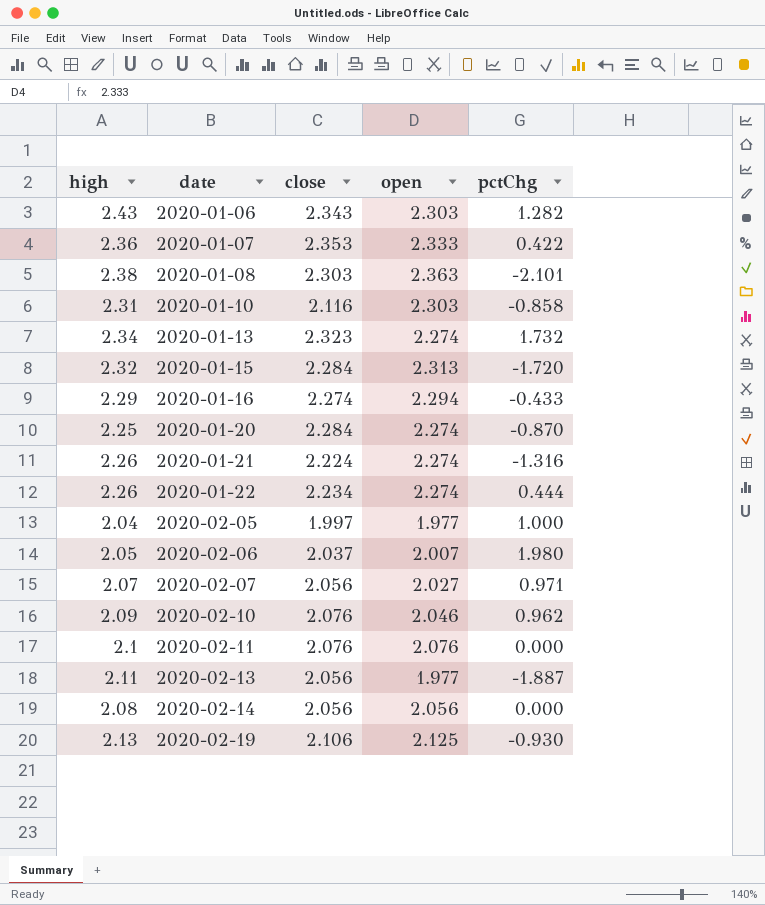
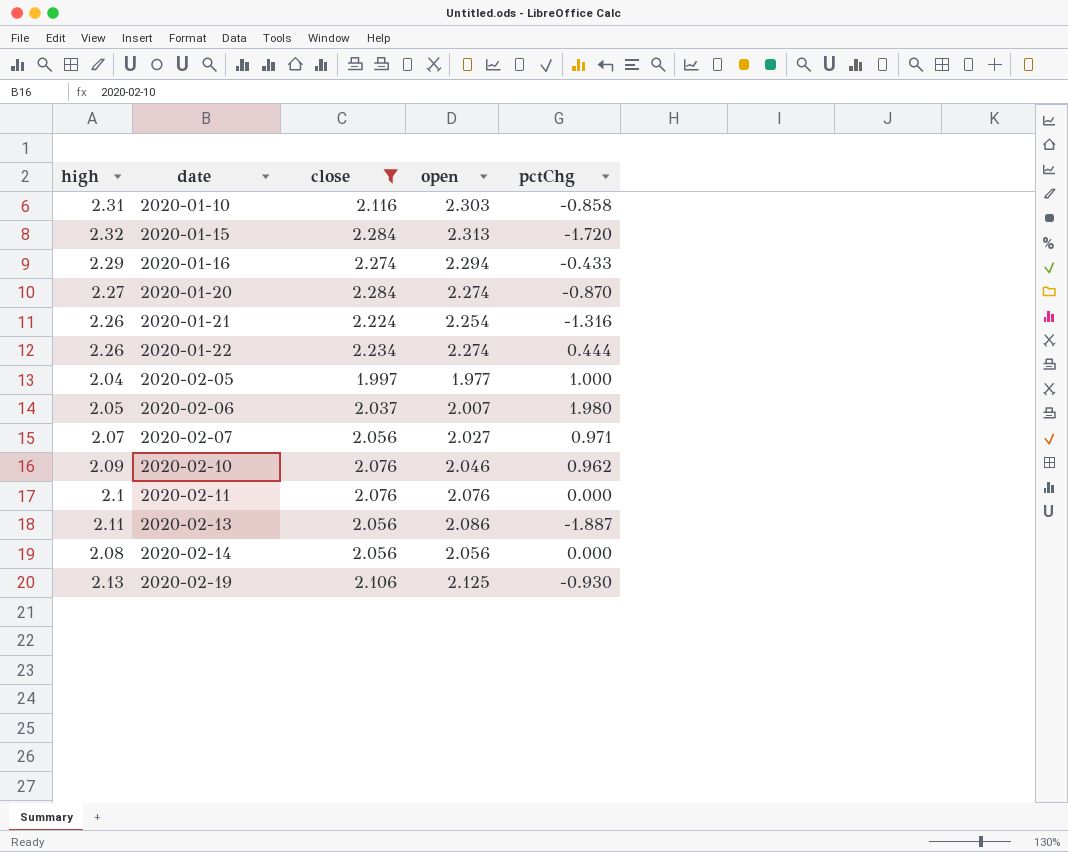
filter: none -> close <= 2.284
2020-01-20 | high: 2.25 -> 2.27
2020-01-21 | open: 2.274 -> 2.254
2020-02-13 | open: 1.977 -> 2.086

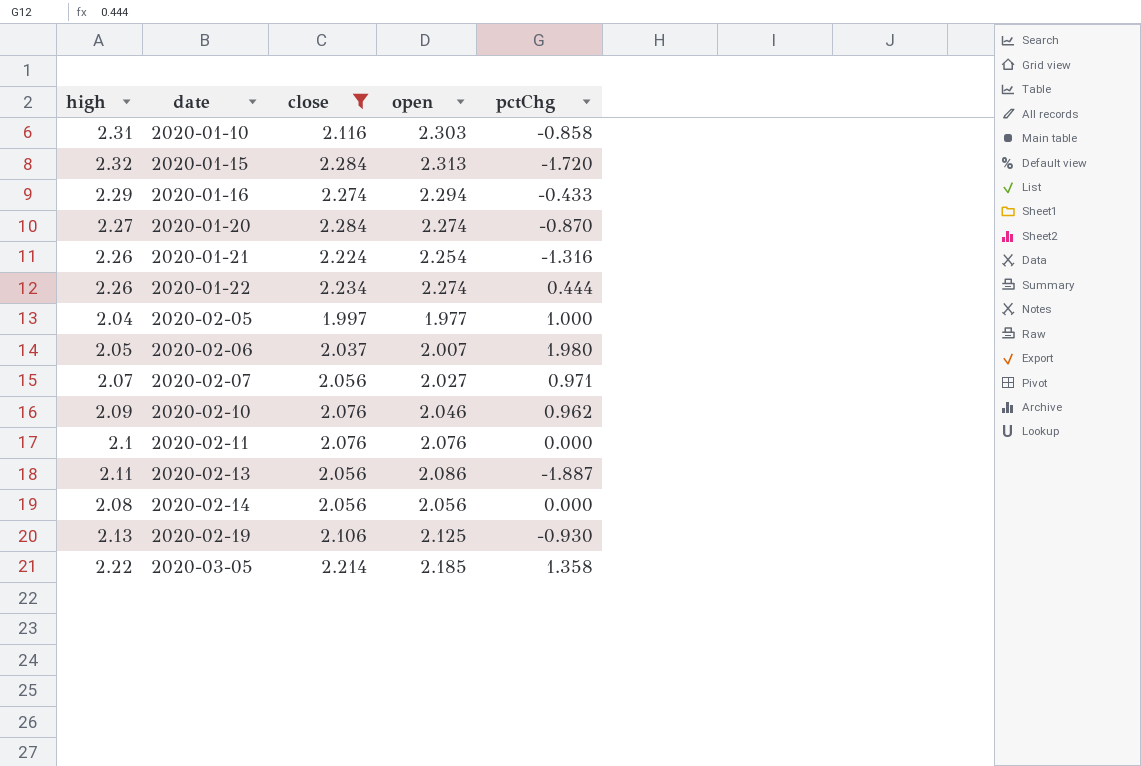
row 2020-03-05: none -> 2.22 | 2.214 | 2.185 | 1.358

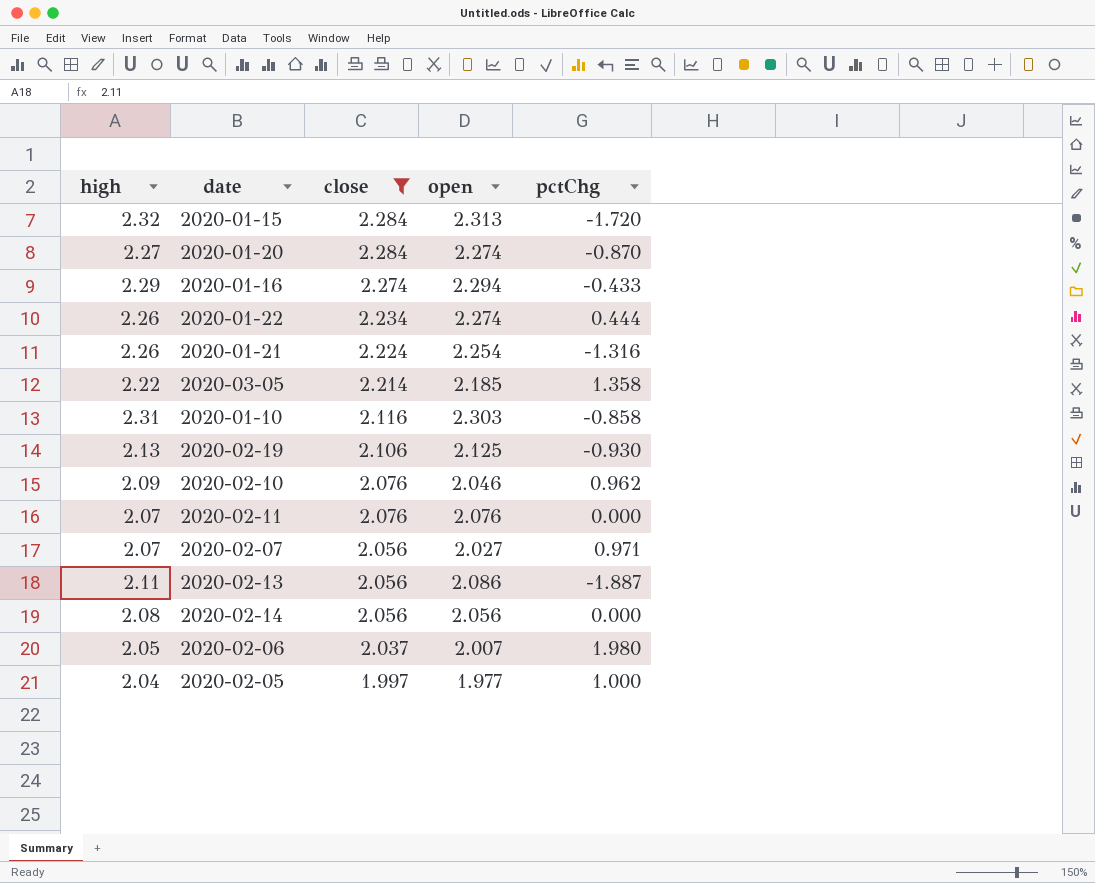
row order: date ascending -> close descending
2020-02-11 | high: 2.1 -> 2.07

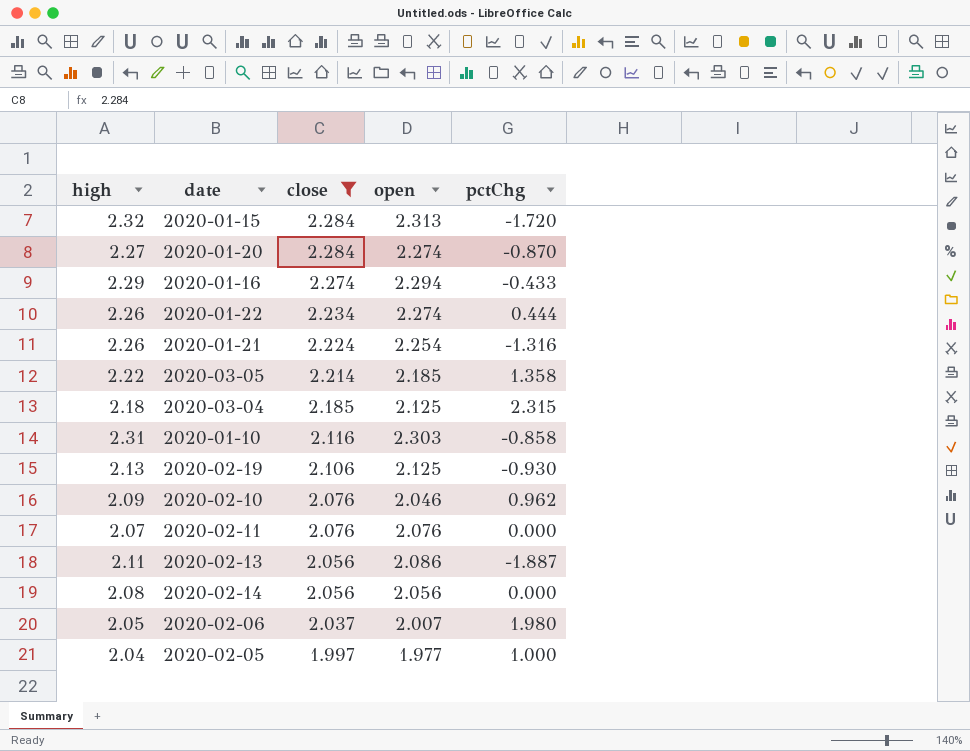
row 2020-02-07: 2.07 | 2.056 | 2.027 | 0.971 -> none
row 2020-03-04: none -> 2.18 | 2.185 | 2.125 | 2.315

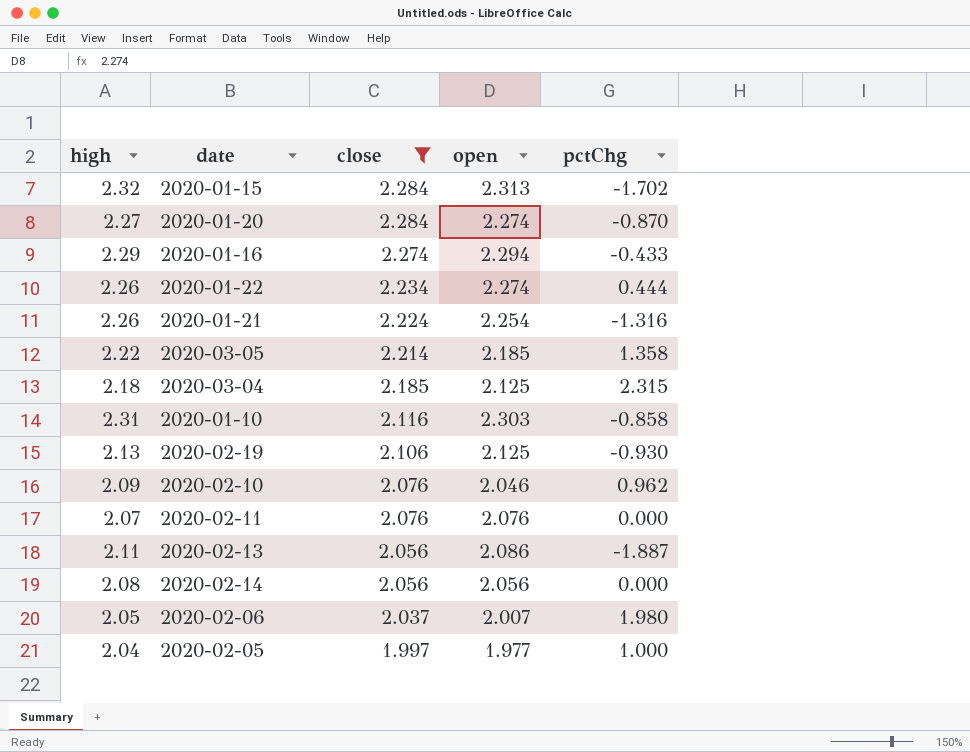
2020-01-15 | pctChg: -1.720 -> -1.702

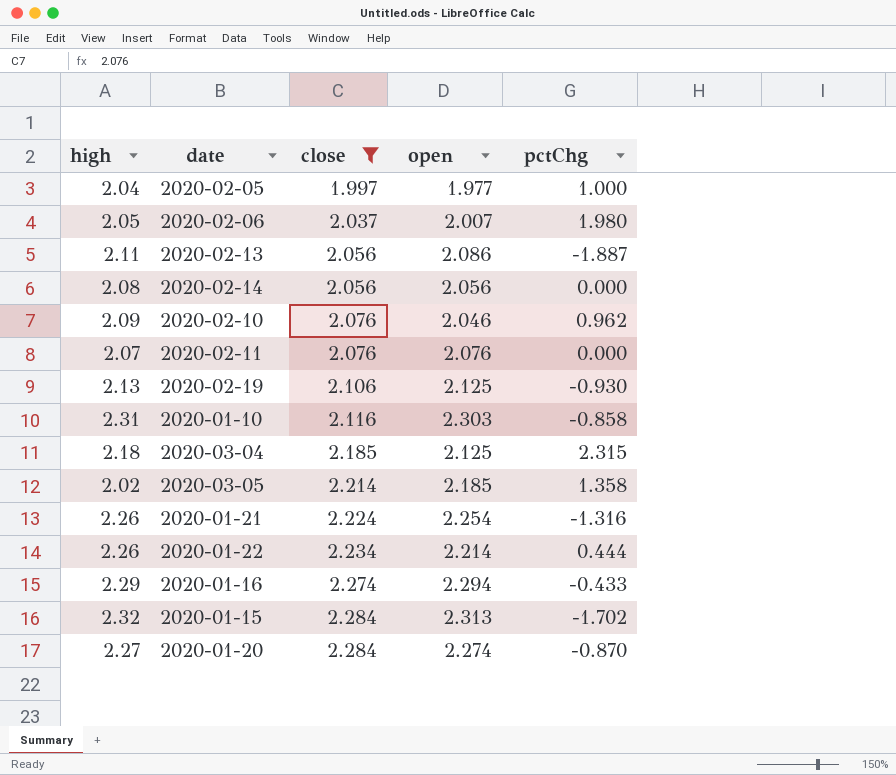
row order: close descending -> close ascending
2020-03-05 | high: 2.22 -> 2.02
2020-01-22 | open: 2.274 -> 2.214

